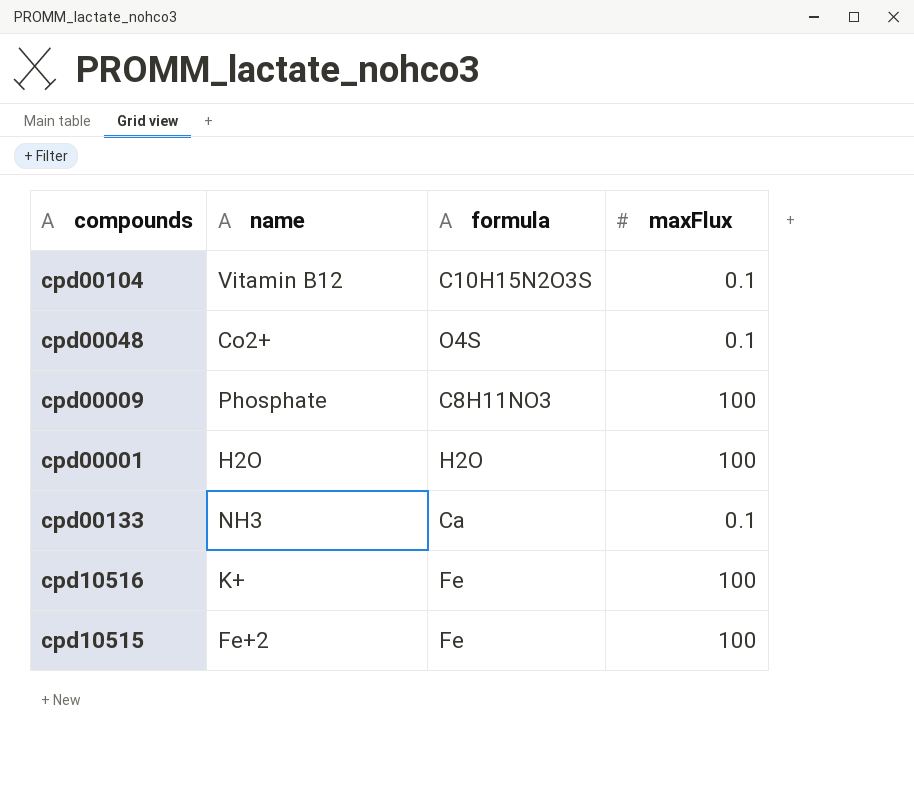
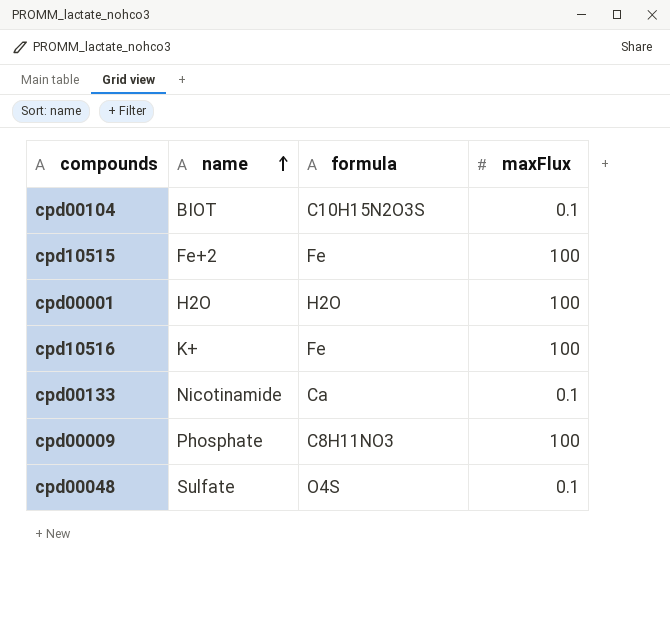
row order: none -> name ascending
cpd00104 | name: Vitamin B12 -> BIOT
cpd00133 | name: NH3 -> Nicotinamide
cpd00048 | name: Co2+ -> Sulfate

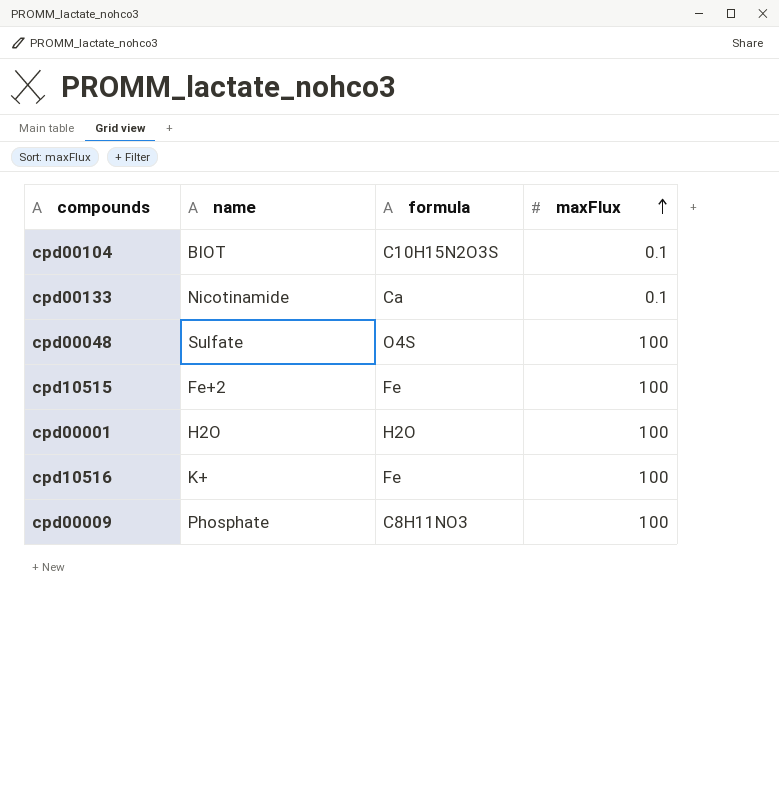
row order: name ascending -> maxFlux ascending
cpd00048 | maxFlux: 0.1 -> 100

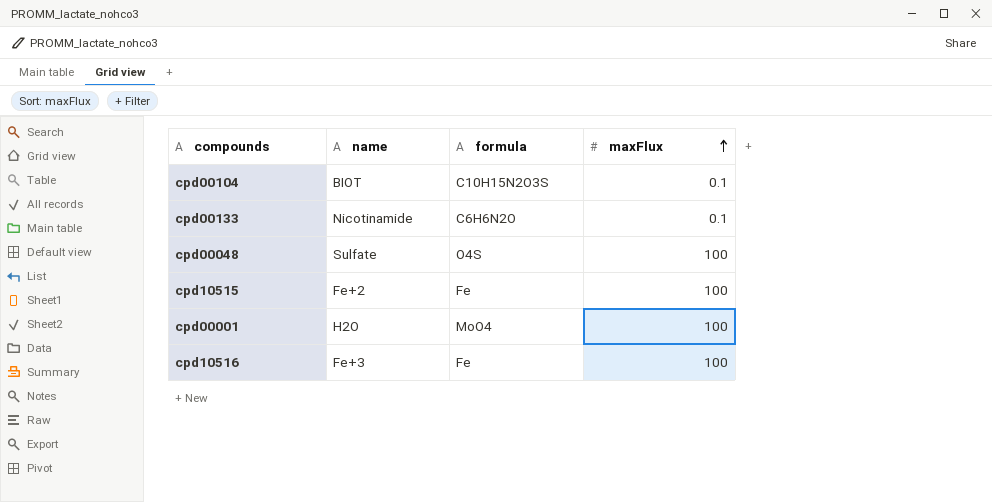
row cpd00009: Phosphate | C8H11NO3 | 100 -> none
cpd00133 | formula: Ca -> C6H6N2O
cpd00001 | formula: H2O -> MoO4
cpd10516 | name: K+ -> Fe+3

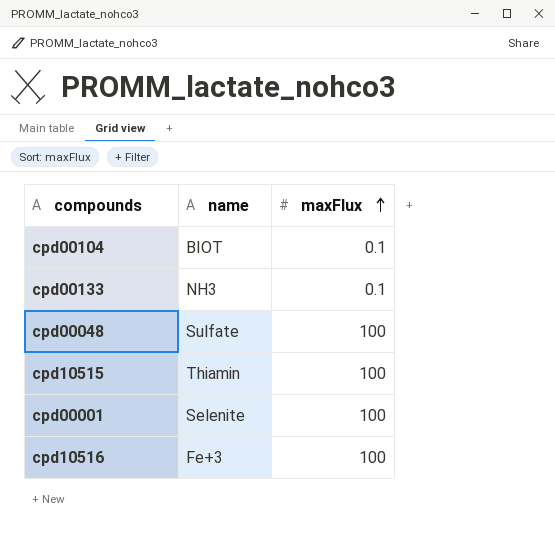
column formula | position: 3 -> none
cpd00133 | name: Nicotinamide -> NH3
cpd10515 | name: Fe+2 -> Thiamin
cpd00001 | name: H2O -> Selenite

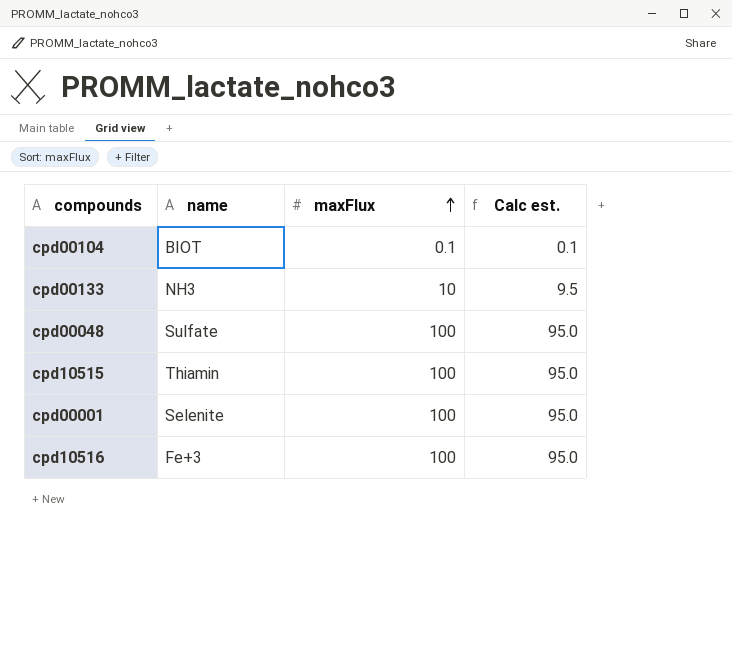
column Calc est. | formula: none -> [maxFlux] * 0.95
cpd00133 | maxFlux: 0.1 -> 10

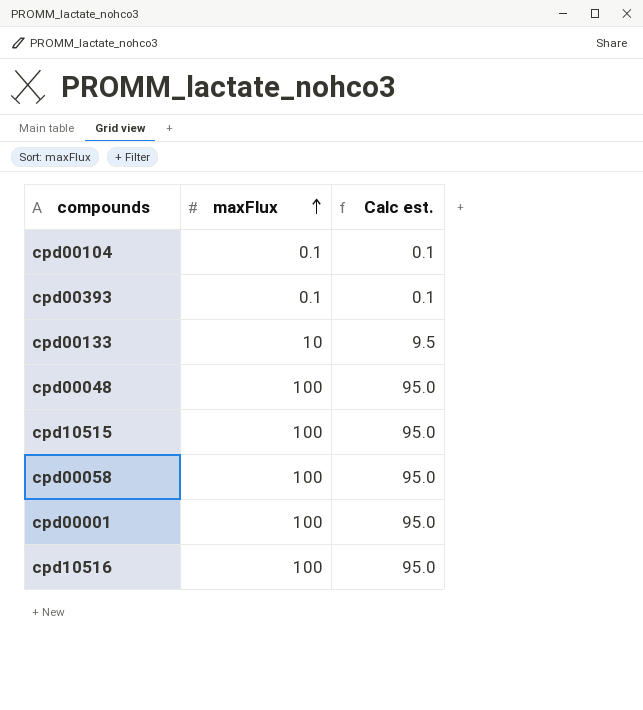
column name | position: 2 -> none
row cpd00393: none -> 0.1 | 0.1
row cpd00058: none -> 100 | 95.0

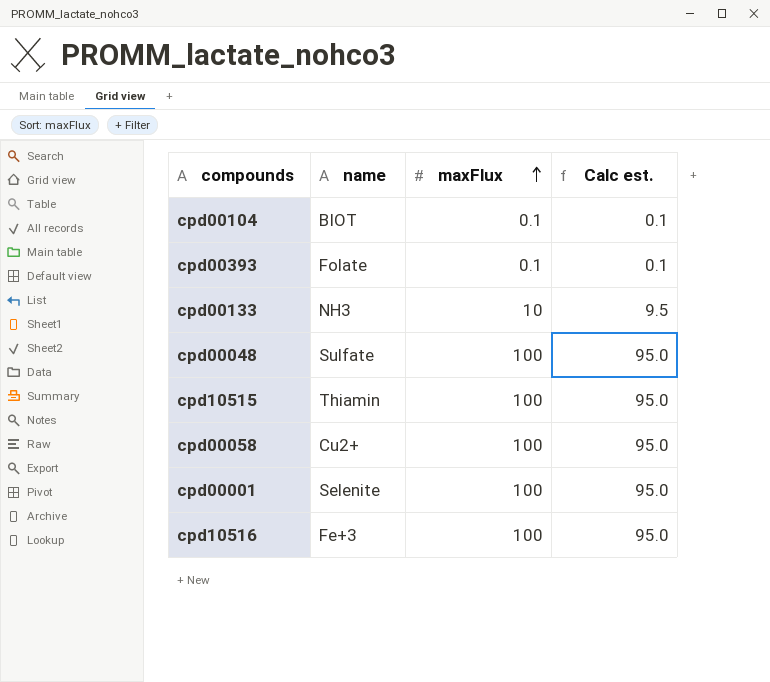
column name | position: none -> 2

